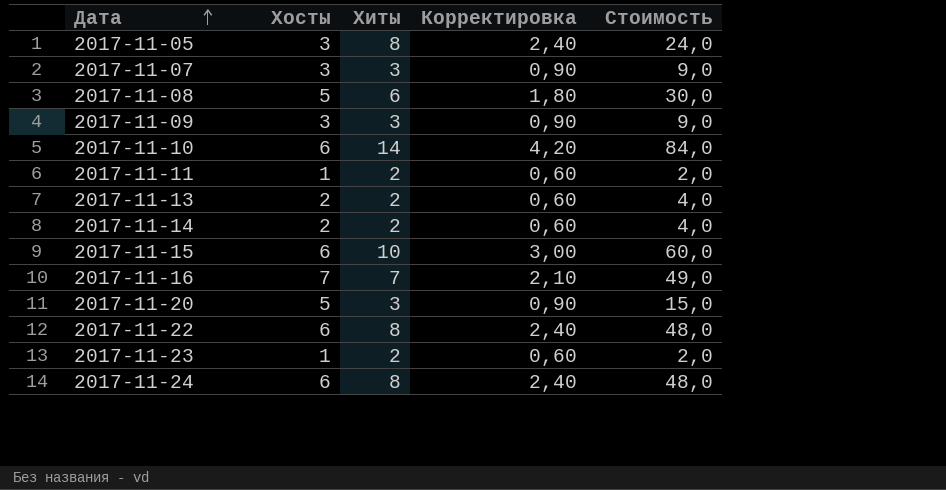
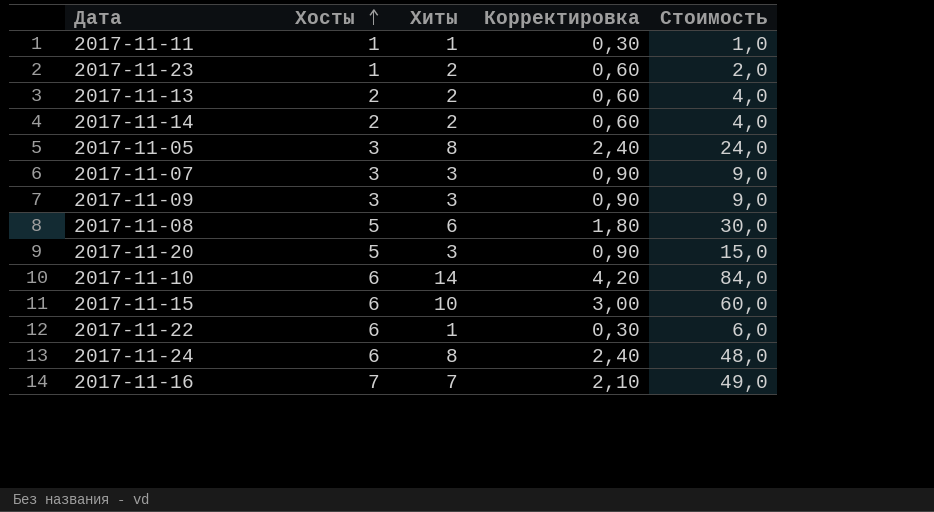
row order: Дата ascending -> Хосты ascending
2017-11-11 | Хиты: 2 -> 1
2017-11-11 | Корректировка: 0,60 -> 0,30
2017-11-11 | Стоимость: 2,0 -> 1,0
2017-11-22 | Хиты: 8 -> 1
2017-11-22 | Корректировка: 2,40 -> 0,30
2017-11-22 | Стоимость: 48,0 -> 6,0

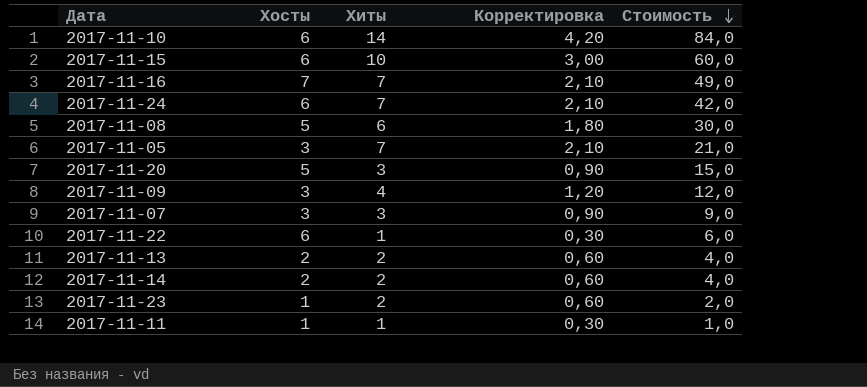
row order: Хосты ascending -> Стоимость descending
2017-11-24 | Хиты: 8 -> 7
2017-11-24 | Корректировка: 2,40 -> 2,10
2017-11-24 | Стоимость: 48,0 -> 42,0
2017-11-05 | Хиты: 8 -> 7
2017-11-05 | Корректировка: 2,40 -> 2,10
2017-11-05 | Стоимость: 24,0 -> 21,0
2017-11-09 | Хиты: 3 -> 4
2017-11-09 | Корректировка: 0,90 -> 1,20
2017-11-09 | Стоимость: 9,0 -> 12,0

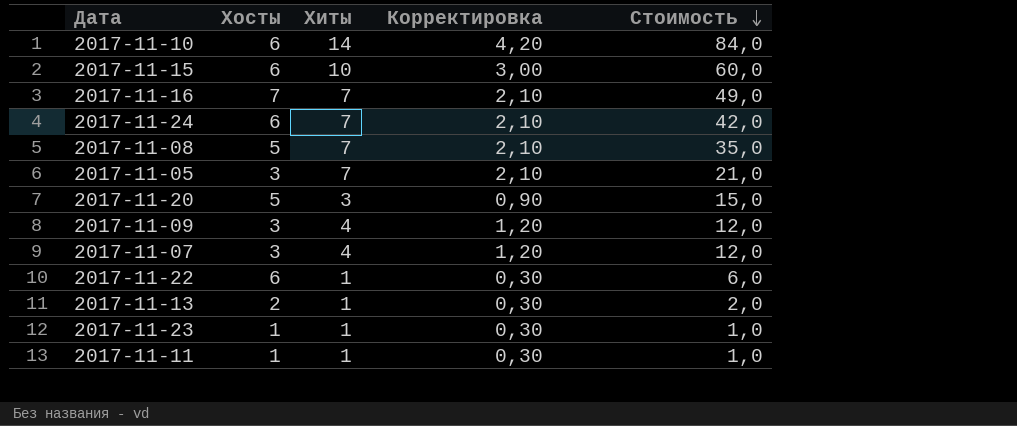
row 2017-11-14: 2 | 2 | 0,60 | 4,0 -> none
2017-11-08 | Хиты: 6 -> 7
2017-11-08 | Корректировка: 1,80 -> 2,10
2017-11-08 | Стоимость: 30,0 -> 35,0
2017-11-07 | Хиты: 3 -> 4
2017-11-07 | Корректировка: 0,90 -> 1,20
2017-11-07 | Стоимость: 9,0 -> 12,0
2017-11-13 | Хиты: 2 -> 1
2017-11-13 | Корректировка: 0,60 -> 0,30
2017-11-13 | Стоимость: 4,0 -> 2,0
2017-11-23 | Хиты: 2 -> 1
2017-11-23 | Корректировка: 0,60 -> 0,30
2017-11-23 | Стоимость: 2,0 -> 1,0

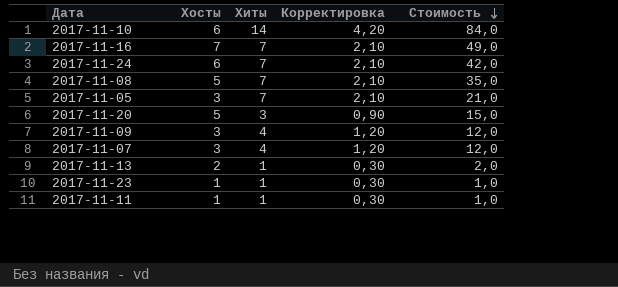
row 2017-11-15: 6 | 10 | 3,00 | 60,0 -> none
row 2017-11-22: 6 | 1 | 0,30 | 6,0 -> none

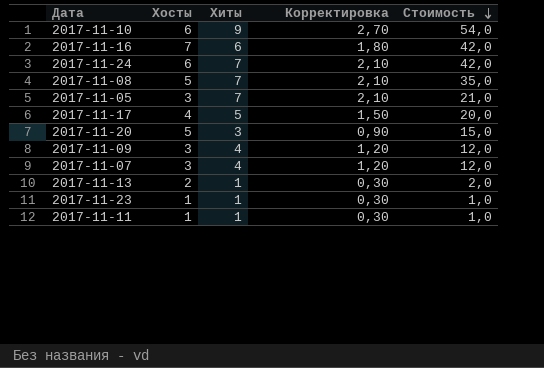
2017-11-10 | Хиты: 14 -> 9
2017-11-10 | Корректировка: 4,20 -> 2,70
2017-11-10 | Стоимость: 84,0 -> 54,0
2017-11-16 | Хиты: 7 -> 6
2017-11-16 | Корректировка: 2,10 -> 1,80
2017-11-16 | Стоимость: 49,0 -> 42,0
row 2017-11-17: none -> 4 | 5 | 1,50 | 20,0

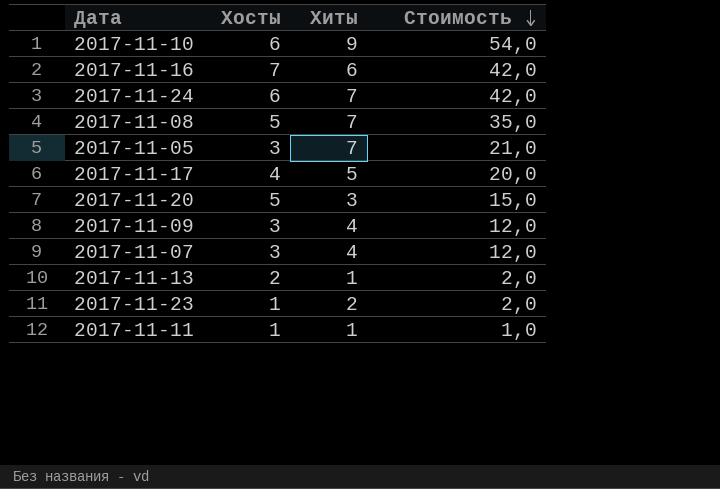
column Корректировка | formula: [Хиты] * 0,3 -> none
2017-11-23 | Хиты: 1 -> 2
2017-11-23 | Стоимость: 1,0 -> 2,0

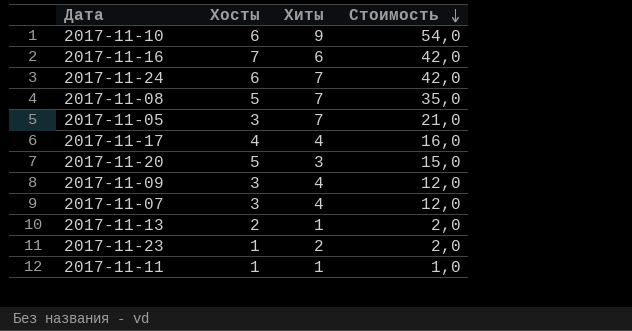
2017-11-17 | Хиты: 5 -> 4
2017-11-17 | Стоимость: 20,0 -> 16,0

